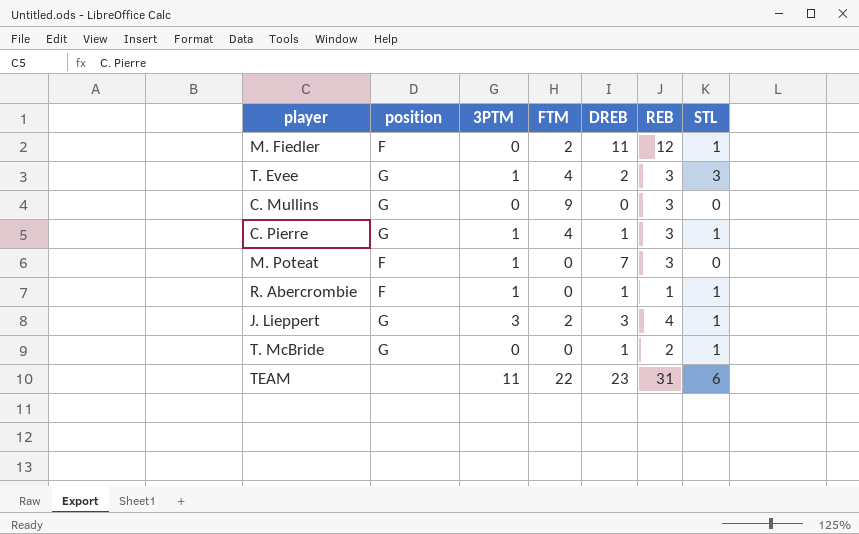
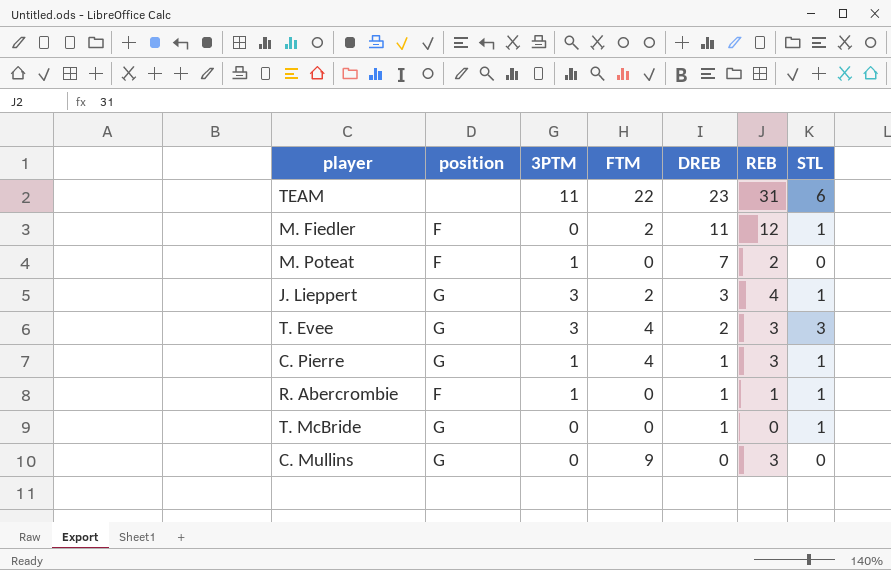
row order: none -> DREB descending
M. Poteat | REB: 3 -> 2
T. Evee | 3PTM: 1 -> 3
T. McBride | REB: 2 -> 0

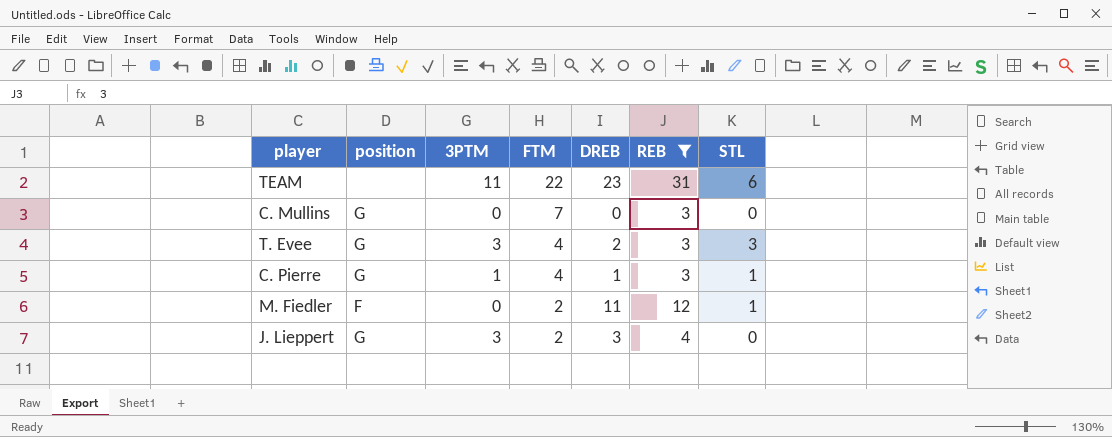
filter: none -> REB >= 3
row order: DREB descending -> FTM descending
C. Mullins | FTM: 9 -> 7
J. Lieppert | STL: 1 -> 0

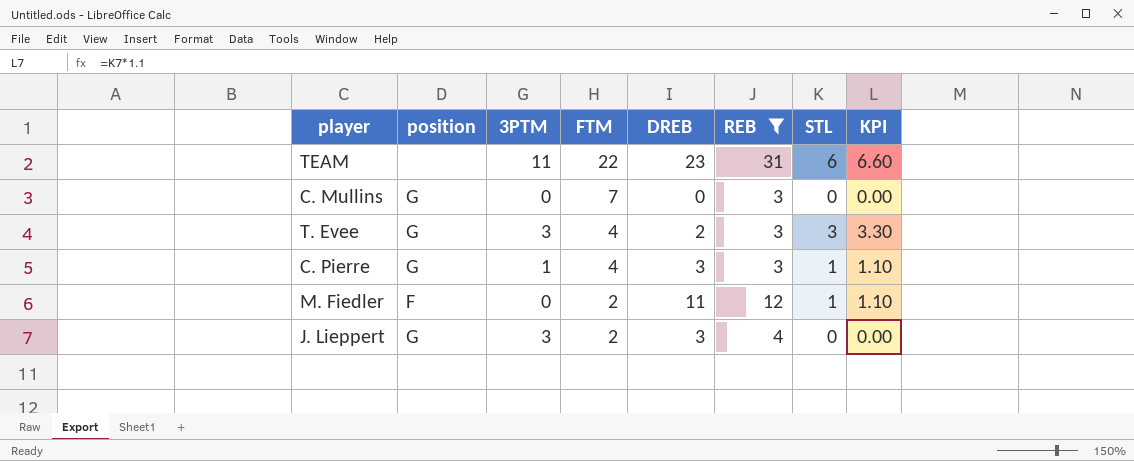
column KPI | formula: none -> [STL] * 1.1
C. Pierre | DREB: 1 -> 3

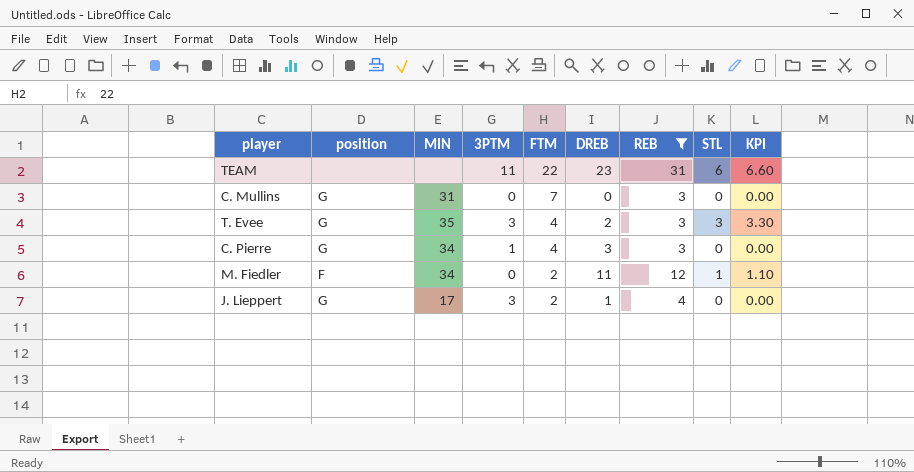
column MIN | position: none -> 3
C. Pierre | STL: 1 -> 0
C. Pierre | KPI: 1.10 -> 0.00
J. Lieppert | DREB: 3 -> 1

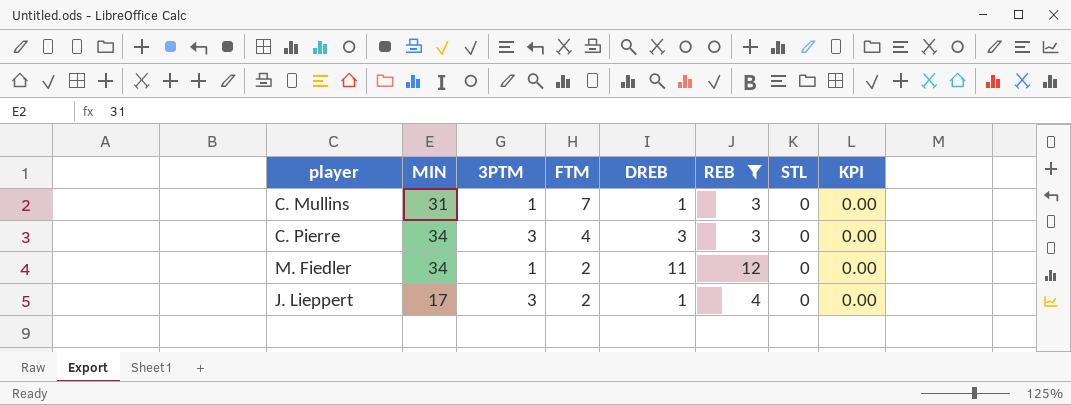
column position | position: 2 -> none
row TEAM: none | none | 11 | 22 | 23 | 31 | 6 | 6.60 -> none
row T. Evee: G | 35 | 3 | 4 | 2 | 3 | 3 | 3.30 -> none
C. Mullins | 3PTM: 0 -> 1
C. Mullins | DREB: 0 -> 1
C. Pierre | 3PTM: 1 -> 3
M. Fiedler | 3PTM: 0 -> 1
M. Fiedler | STL: 1 -> 0
M. Fiedler | KPI: 1.10 -> 0.00

